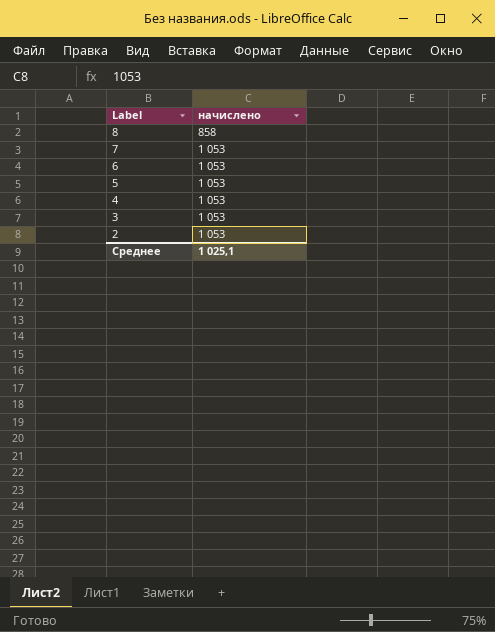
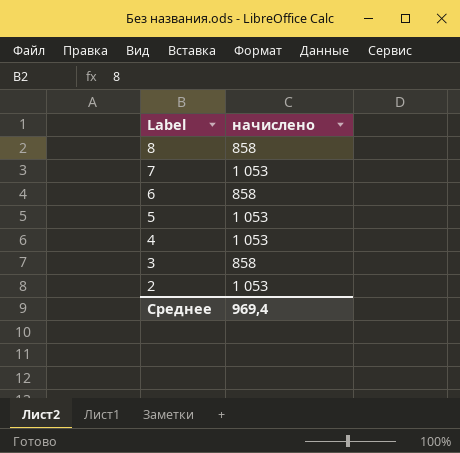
6 | начислено: 1 053 -> 858
3 | начислено: 1 053 -> 858
Среднее | начислено: 1 025,1 -> 969,4

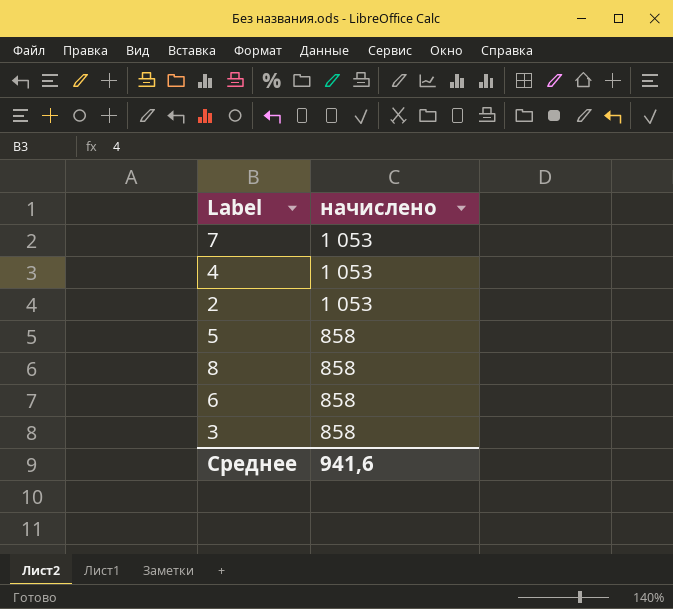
row order: Label descending -> начислено descending
5 | начислено: 1 053 -> 858
Среднее | начислено: 969,4 -> 941,6

